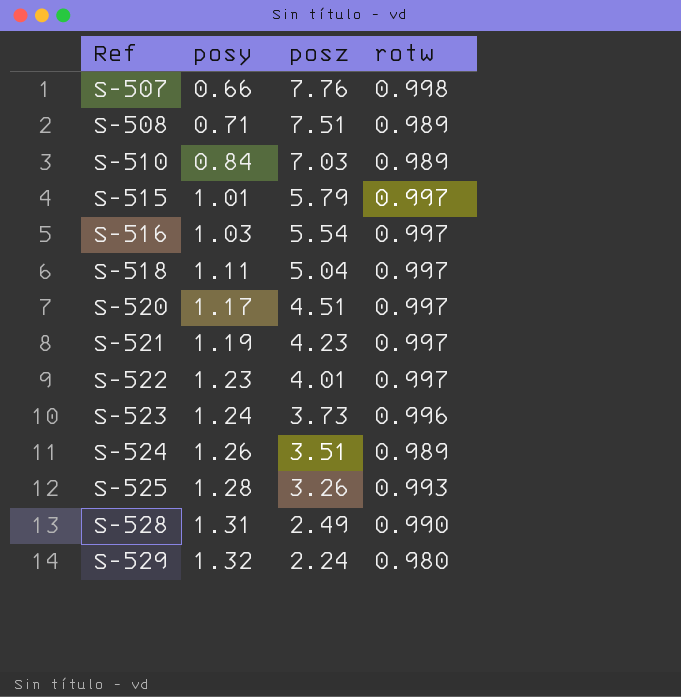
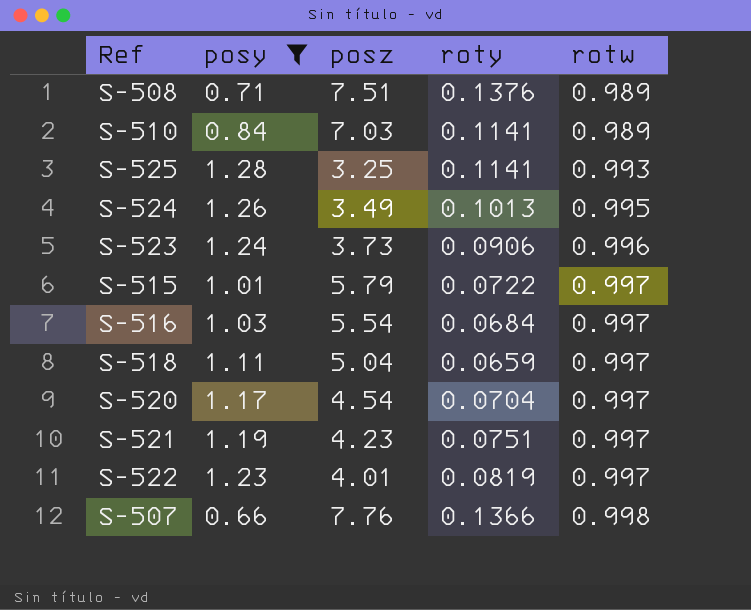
filter: none -> posy <= 1.28
row order: Ref ascending -> rotw ascending
column roty | position: none -> 4
S-525 | posz: 3.26 -> 3.25
S-524 | posz: 3.51 -> 3.49
S-524 | rotw: 0.989 -> 0.995
S-520 | posz: 4.51 -> 4.54

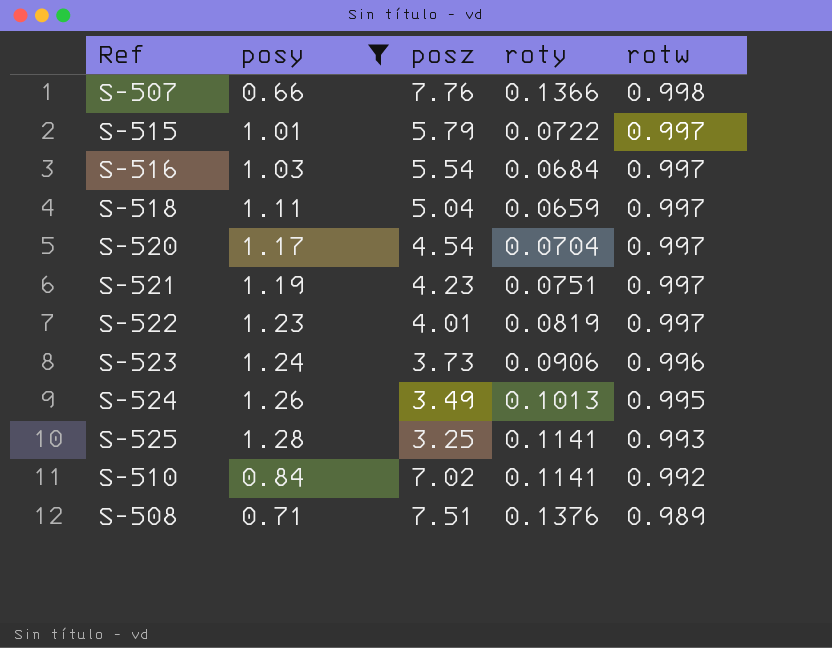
row order: rotw ascending -> rotw descending
S-510 | posz: 7.03 -> 7.02
S-510 | rotw: 0.989 -> 0.992

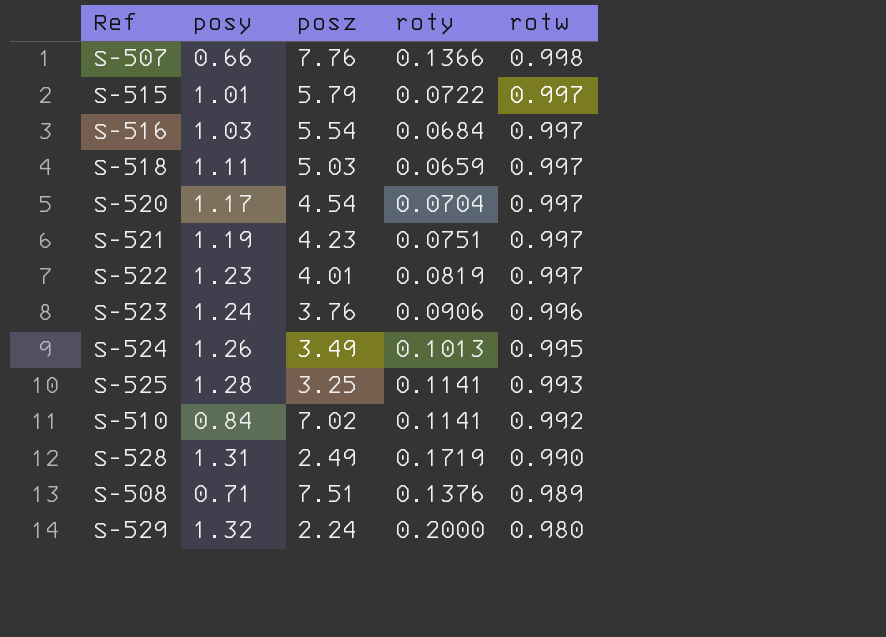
filter: posy <= 1.28 -> none
S-518 | posz: 5.04 -> 5.03
S-523 | posz: 3.73 -> 3.76

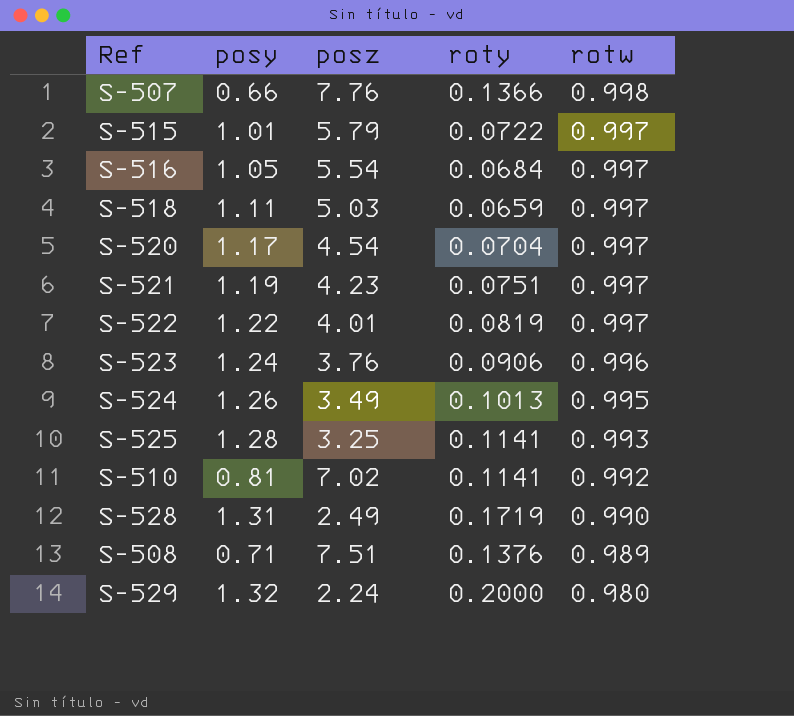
S-516 | posy: 1.03 -> 1.05
S-522 | posy: 1.23 -> 1.22
S-510 | posy: 0.84 -> 0.81

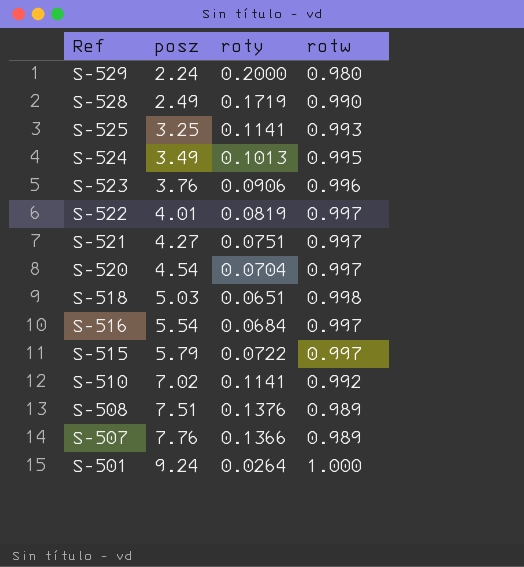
row order: rotw descending -> Ref descending
column posy | position: 2 -> none
S-521 | posz: 4.23 -> 4.27
S-518 | roty: 0.0659 -> 0.0651
S-518 | rotw: 0.997 -> 0.998
S-507 | rotw: 0.998 -> 0.989
row S-501: none -> 9.24 | 0.0264 | 1.000

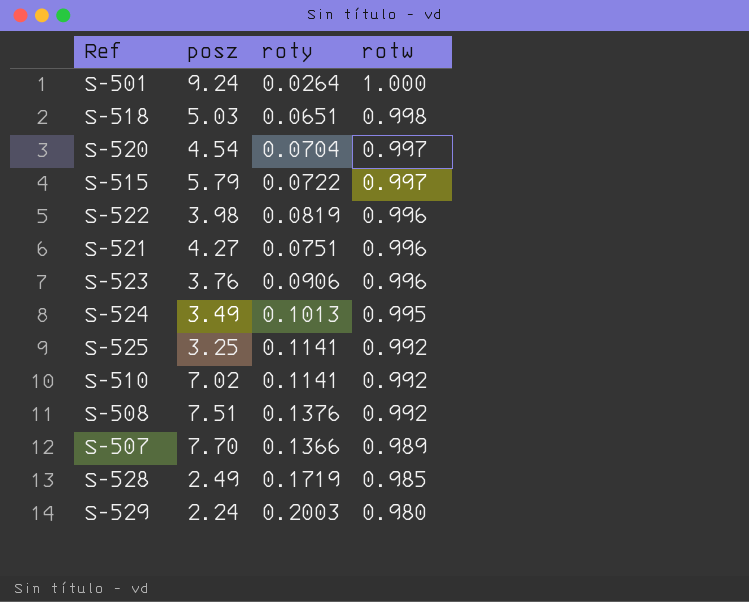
row order: Ref descending -> rotw descending
row S-516: 5.54 | 0.0684 | 0.997 -> none
S-522 | posz: 4.01 -> 3.98
S-522 | rotw: 0.997 -> 0.996
S-521 | rotw: 0.997 -> 0.996
S-525 | rotw: 0.993 -> 0.992
S-508 | rotw: 0.989 -> 0.992
S-507 | posz: 7.76 -> 7.70
S-528 | rotw: 0.990 -> 0.985
S-529 | roty: 0.2000 -> 0.2003

